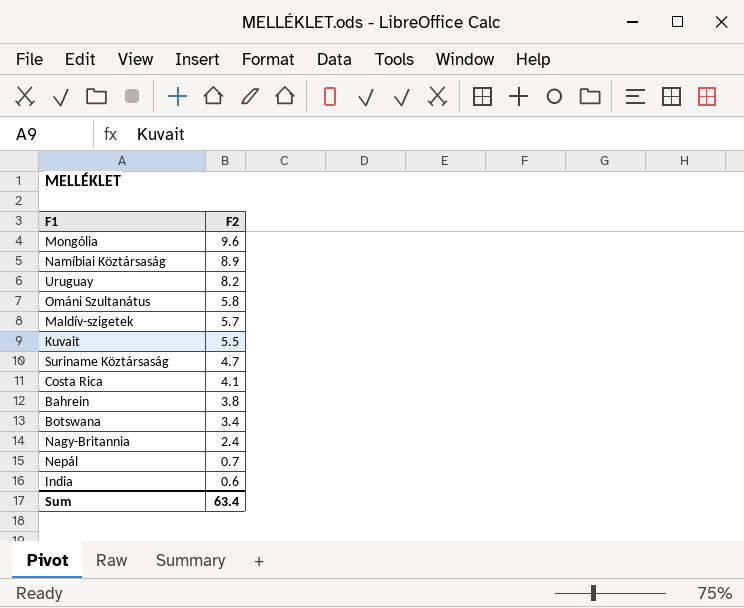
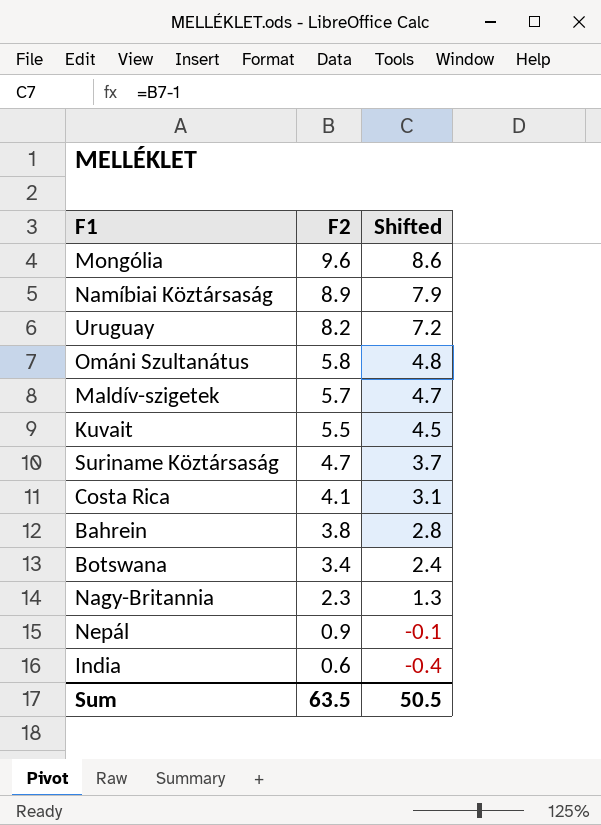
column Shifted | formula: none -> [F2] - 1
Nagy-Britannia | F2: 2.4 -> 2.3
Nepál | F2: 0.7 -> 0.9
Sum | F2: 63.4 -> 63.5

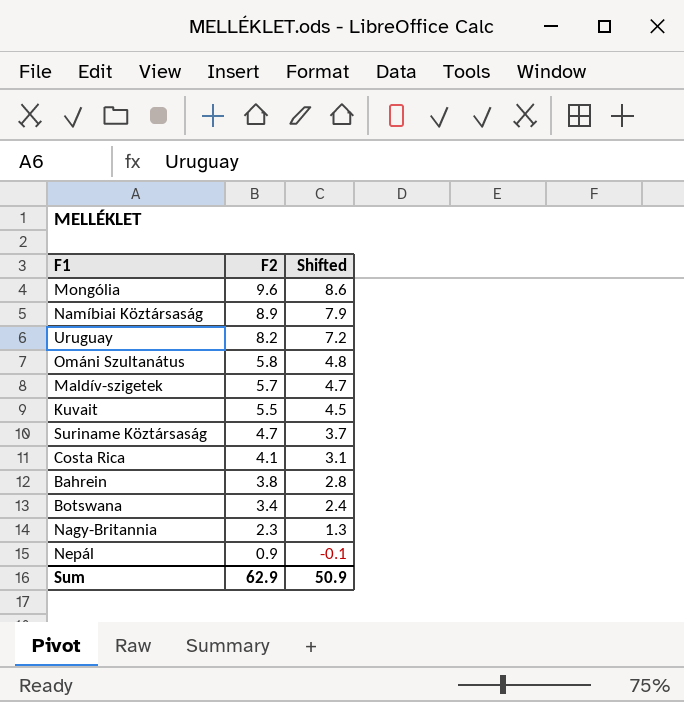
row India: 0.6 | -0.4 -> none
Sum | F2: 63.5 -> 62.9
Sum | Shifted: 50.5 -> 50.9

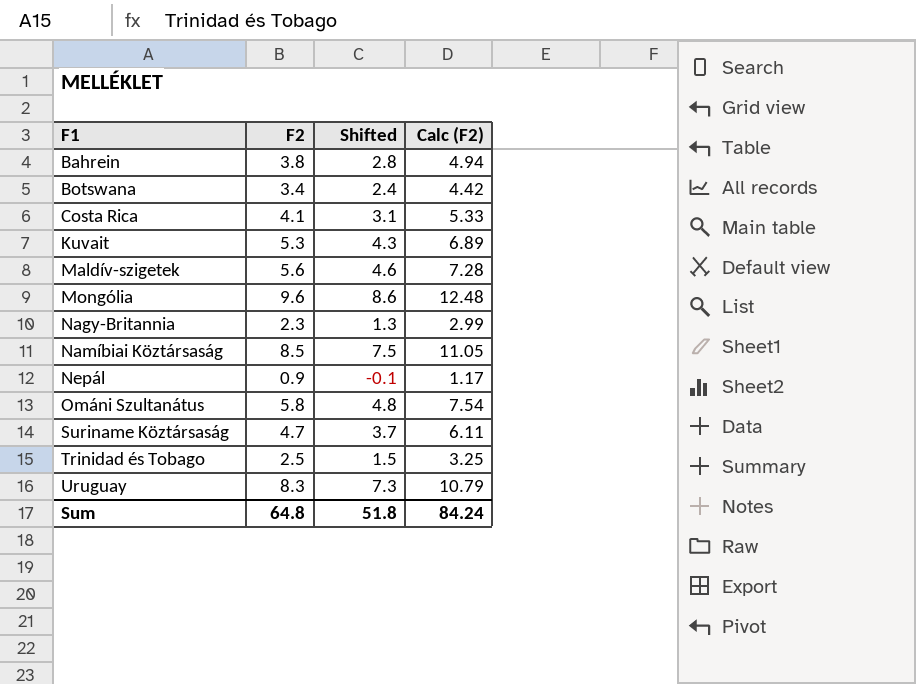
row order: F2 descending -> F1 ascending
column Calc (F2) | formula: none -> [F2] * 1.3
Kuvait | F2: 5.5 -> 5.3
Kuvait | Shifted: 4.5 -> 4.3
Maldív-szigetek | F2: 5.7 -> 5.6
Maldív-szigetek | Shifted: 4.7 -> 4.6
Namíbiai Köztársaság | F2: 8.9 -> 8.5
Namíbiai Köztársaság | Shifted: 7.9 -> 7.5
row Trinidad és Tobago: none -> 2.5 | 1.5 | 3.25
Uruguay | F2: 8.2 -> 8.3
Uruguay | Shifted: 7.2 -> 7.3
Sum | F2: 62.9 -> 64.8
Sum | Shifted: 50.9 -> 51.8

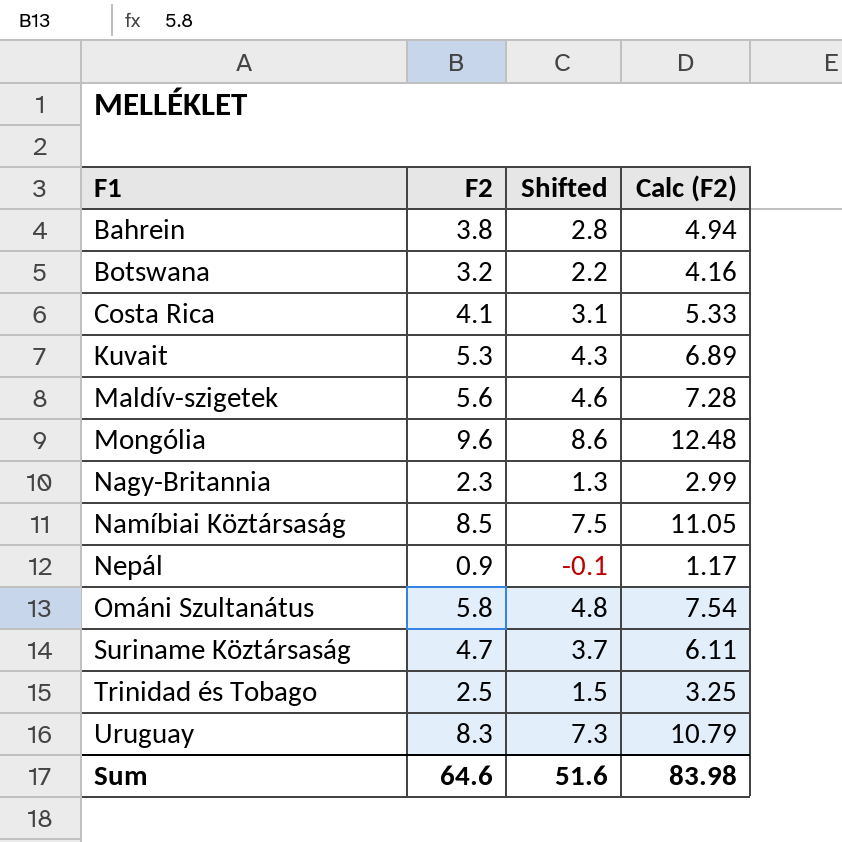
Botswana | F2: 3.4 -> 3.2
Botswana | Shifted: 2.4 -> 2.2
Botswana | Calc (F2): 4.42 -> 4.16
Sum | F2: 64.8 -> 64.6
Sum | Shifted: 51.8 -> 51.6
Sum | Calc (F2): 84.24 -> 83.98

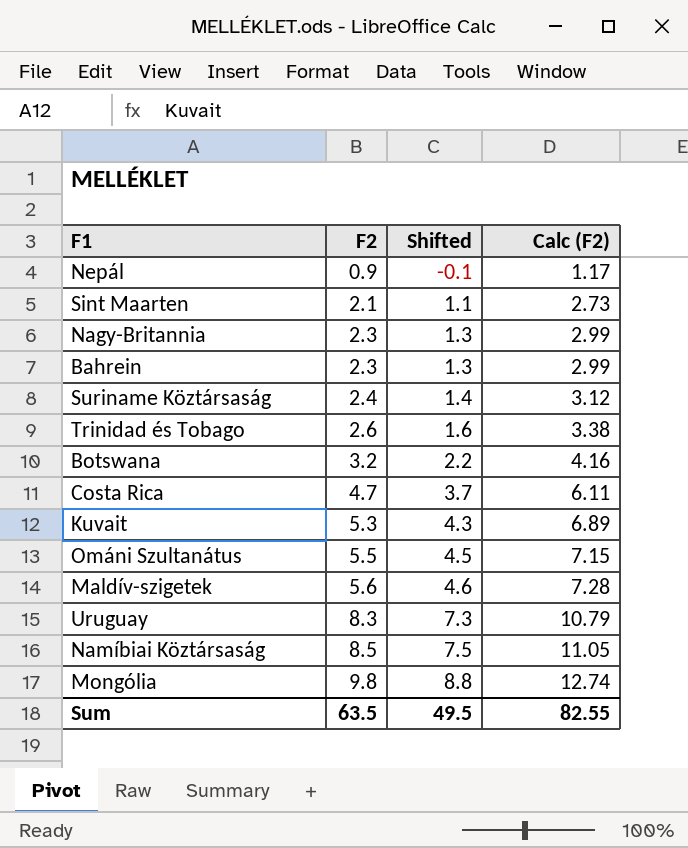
row order: F1 ascending -> F2 ascending
row Sint Maarten: none -> 2.1 | 1.1 | 2.73
Bahrein | F2: 3.8 -> 2.3
Bahrein | Shifted: 2.8 -> 1.3
Bahrein | Calc (F2): 4.94 -> 2.99
Suriname Köztársaság | F2: 4.7 -> 2.4
Suriname Köztársaság | Shifted: 3.7 -> 1.4
Suriname Köztársaság | Calc (F2): 6.11 -> 3.12
Trinidad és Tobago | F2: 2.5 -> 2.6
Trinidad és Tobago | Shifted: 1.5 -> 1.6
Trinidad és Tobago | Calc (F2): 3.25 -> 3.38
Costa Rica | F2: 4.1 -> 4.7
Costa Rica | Shifted: 3.1 -> 3.7
Costa Rica | Calc (F2): 5.33 -> 6.11
Ománi Szultanátus | F2: 5.8 -> 5.5
Ománi Szultanátus | Shifted: 4.8 -> 4.5
Ománi Szultanátus | Calc (F2): 7.54 -> 7.15
Mongólia | F2: 9.6 -> 9.8
Mongólia | Shifted: 8.6 -> 8.8
Mongólia | Calc (F2): 12.48 -> 12.74
Sum | F2: 64.6 -> 63.5
Sum | Shifted: 51.6 -> 49.5
Sum | Calc (F2): 83.98 -> 82.55

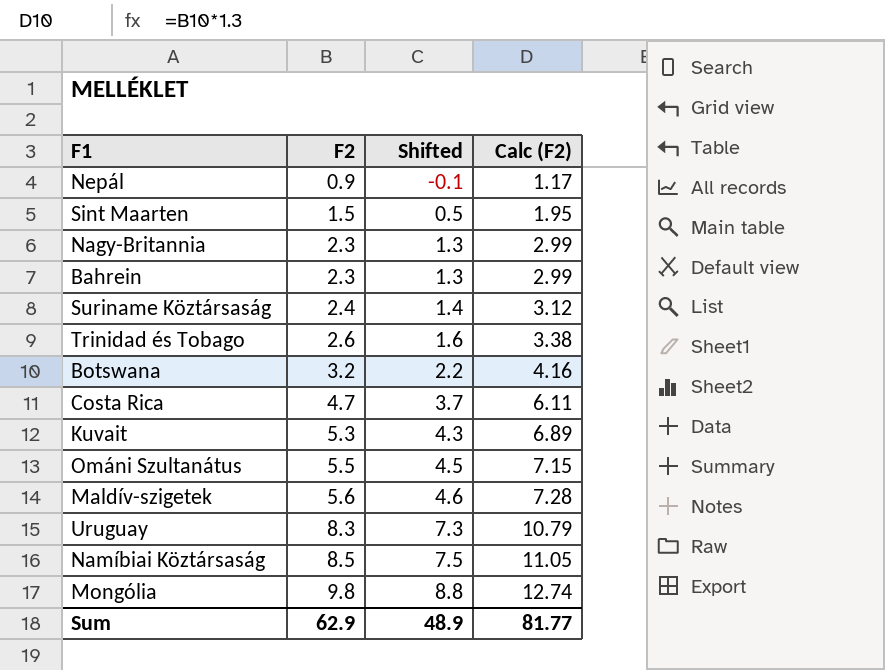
Sint Maarten | F2: 2.1 -> 1.5
Sint Maarten | Shifted: 1.1 -> 0.5
Sint Maarten | Calc (F2): 2.73 -> 1.95
Sum | F2: 63.5 -> 62.9
Sum | Shifted: 49.5 -> 48.9
Sum | Calc (F2): 82.55 -> 81.77

